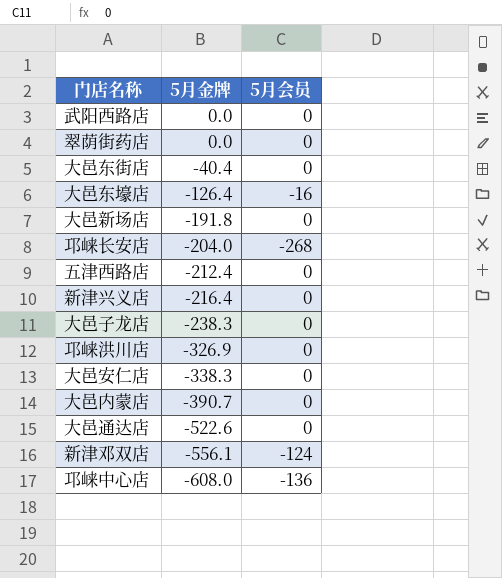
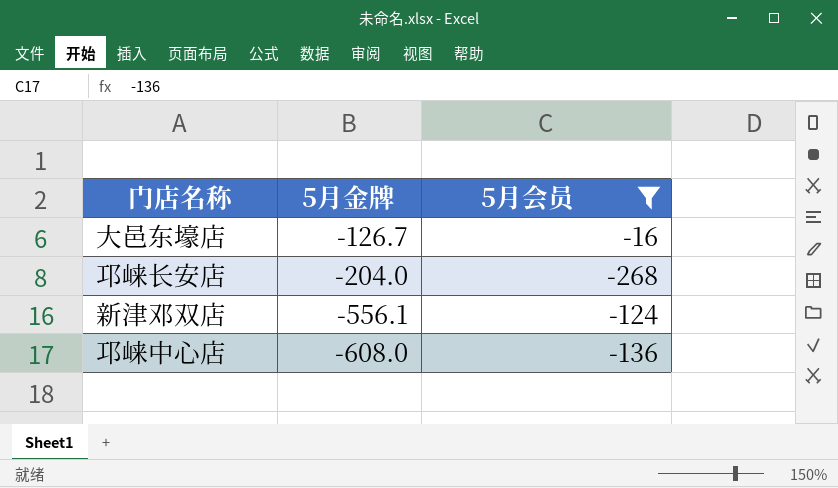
filter: none -> 5月会员 != 0
大邑东壕店 | 5月金牌: -126.4 -> -126.7

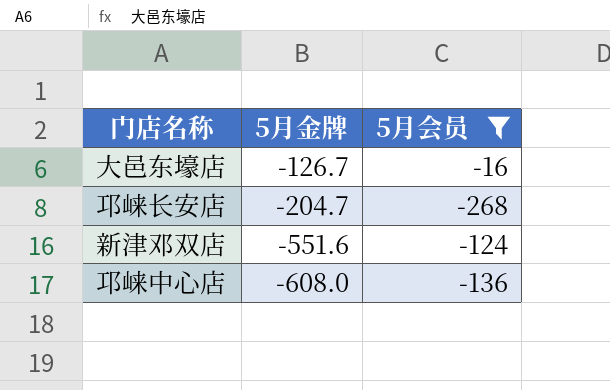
邛崃长安店 | 5月金牌: -204.0 -> -204.7
新津邓双店 | 5月金牌: -556.1 -> -551.6

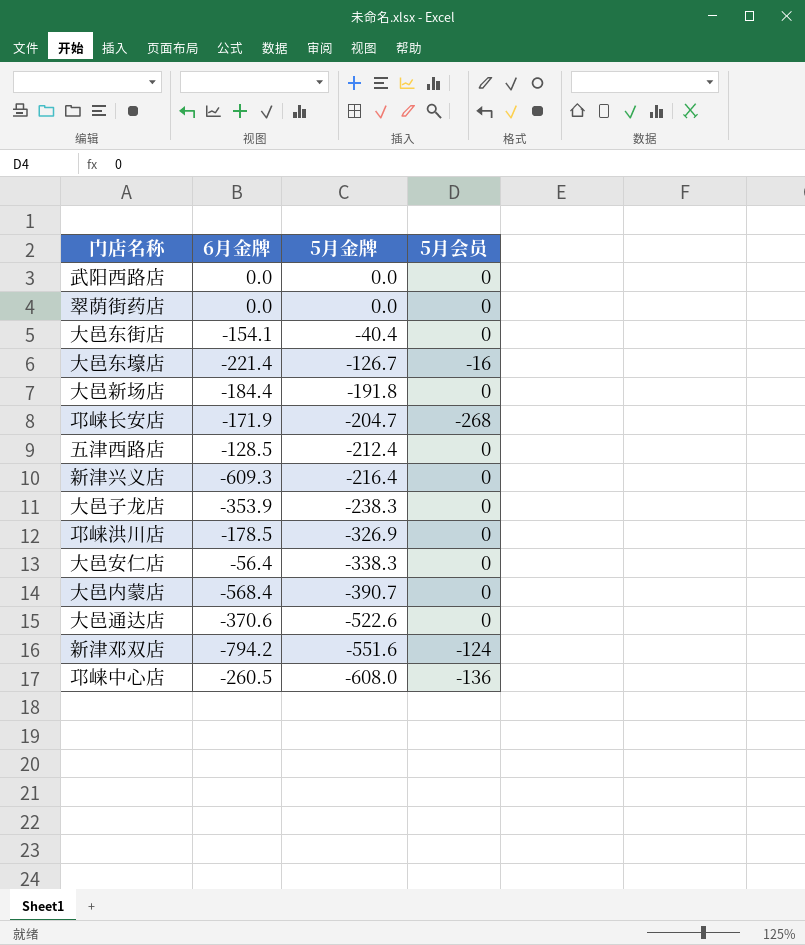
filter: 5月会员 != 0 -> none
column 6月金牌 | position: none -> 2

